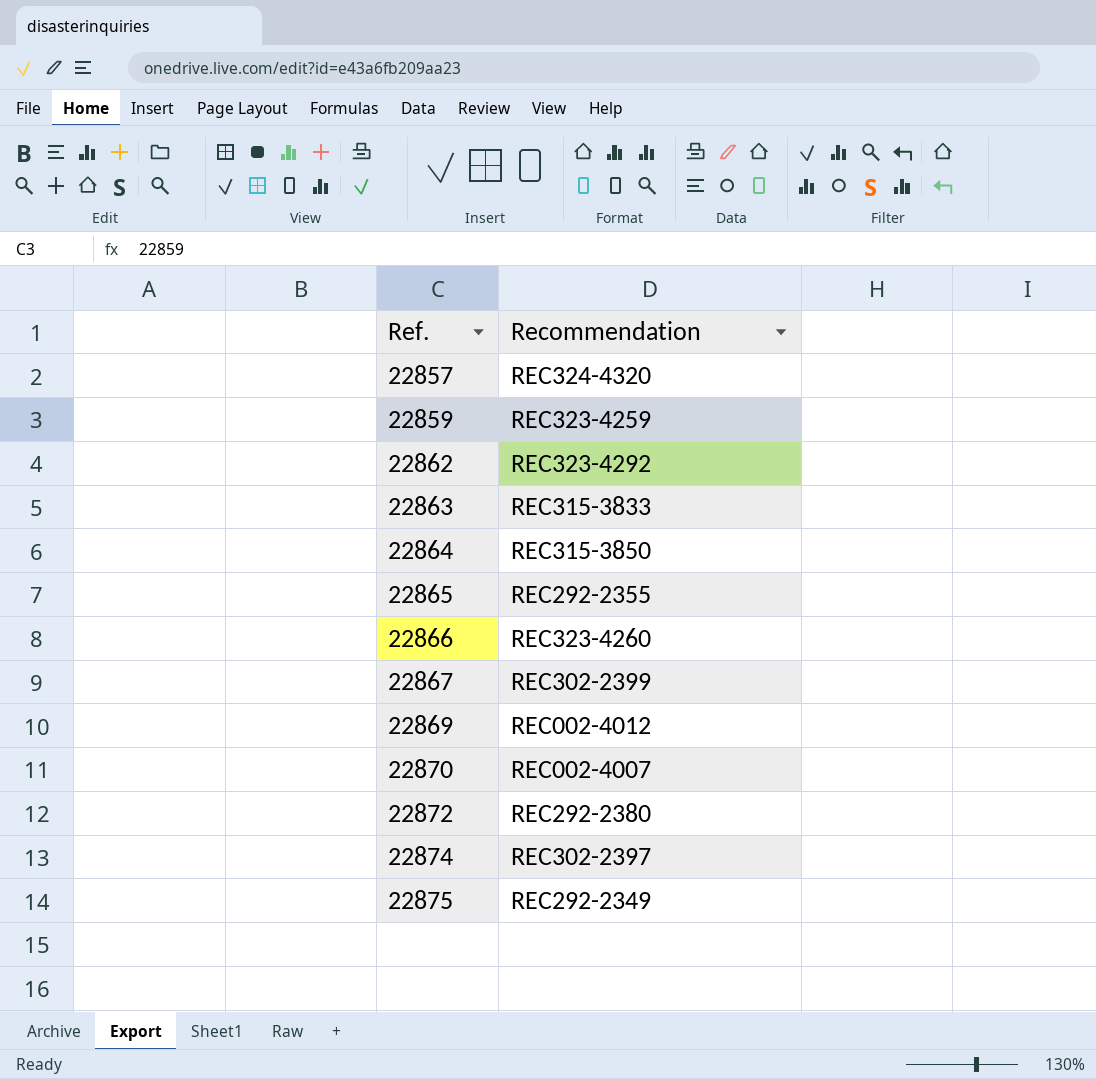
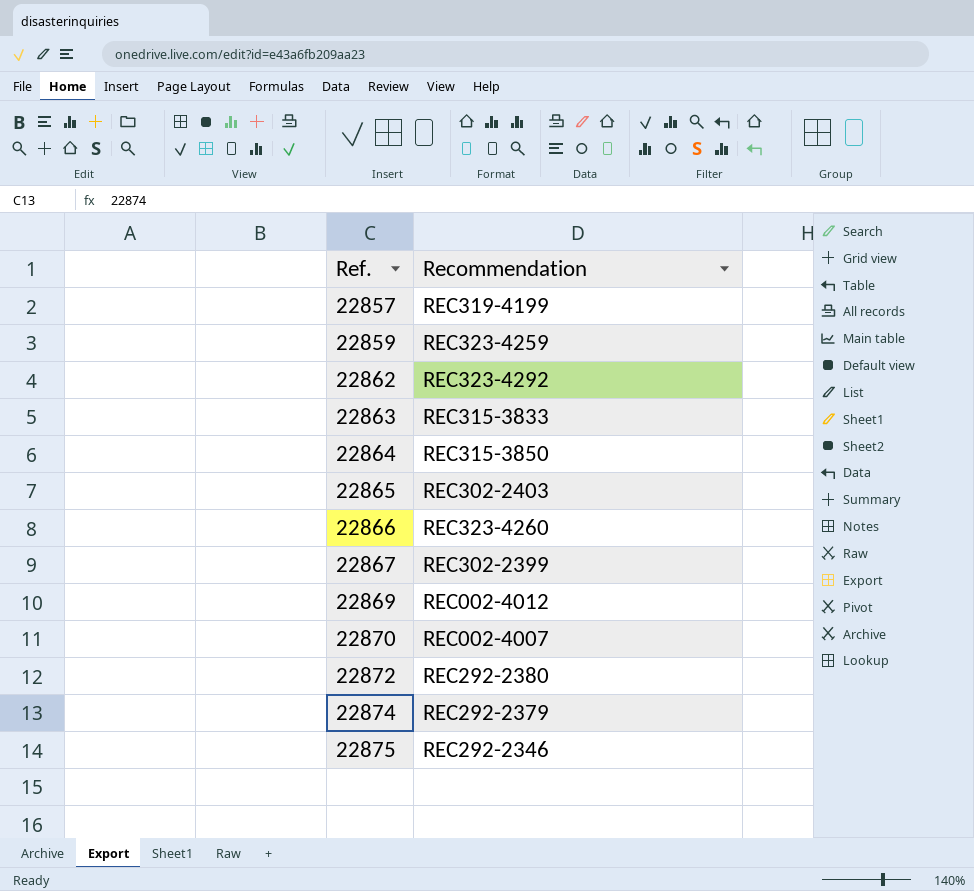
22857 | Recommendation: REC324-4320 -> REC319-4199
22865 | Recommendation: REC292-2355 -> REC302-2403
22874 | Recommendation: REC302-2397 -> REC292-2379
22875 | Recommendation: REC292-2349 -> REC292-2346

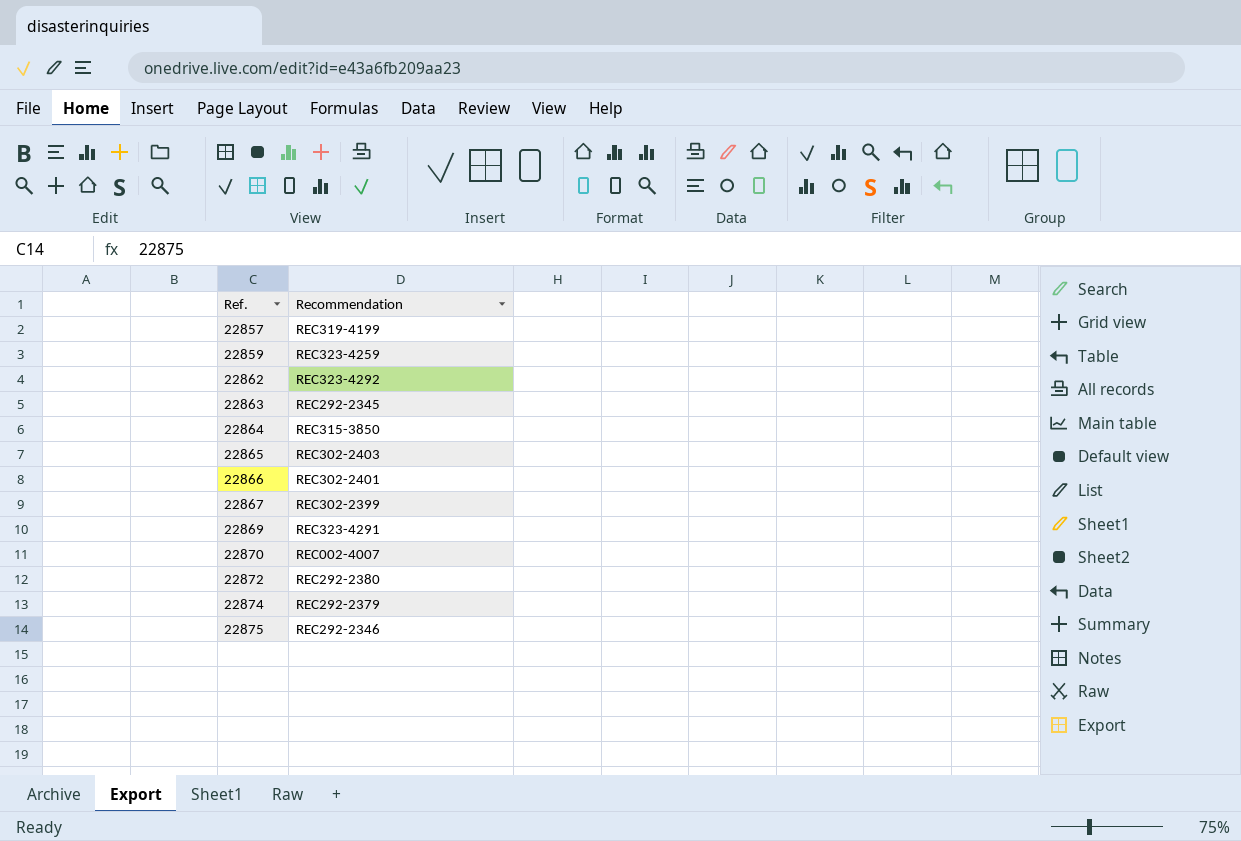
22863 | Recommendation: REC315-3833 -> REC292-2345
22866 | Recommendation: REC323-4260 -> REC302-2401
22869 | Recommendation: REC002-4012 -> REC323-4291

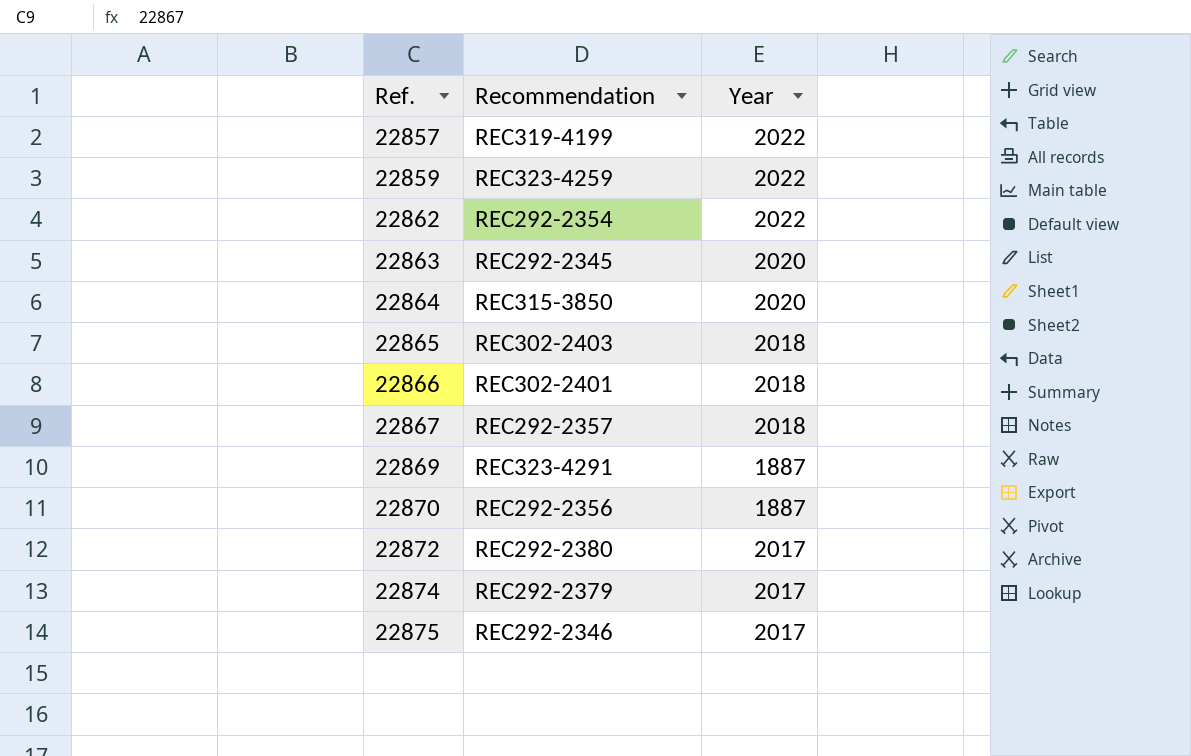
column Year | position: none -> 3
22862 | Recommendation: REC323-4292 -> REC292-2354
22867 | Recommendation: REC302-2399 -> REC292-2357
22870 | Recommendation: REC002-4007 -> REC292-2356

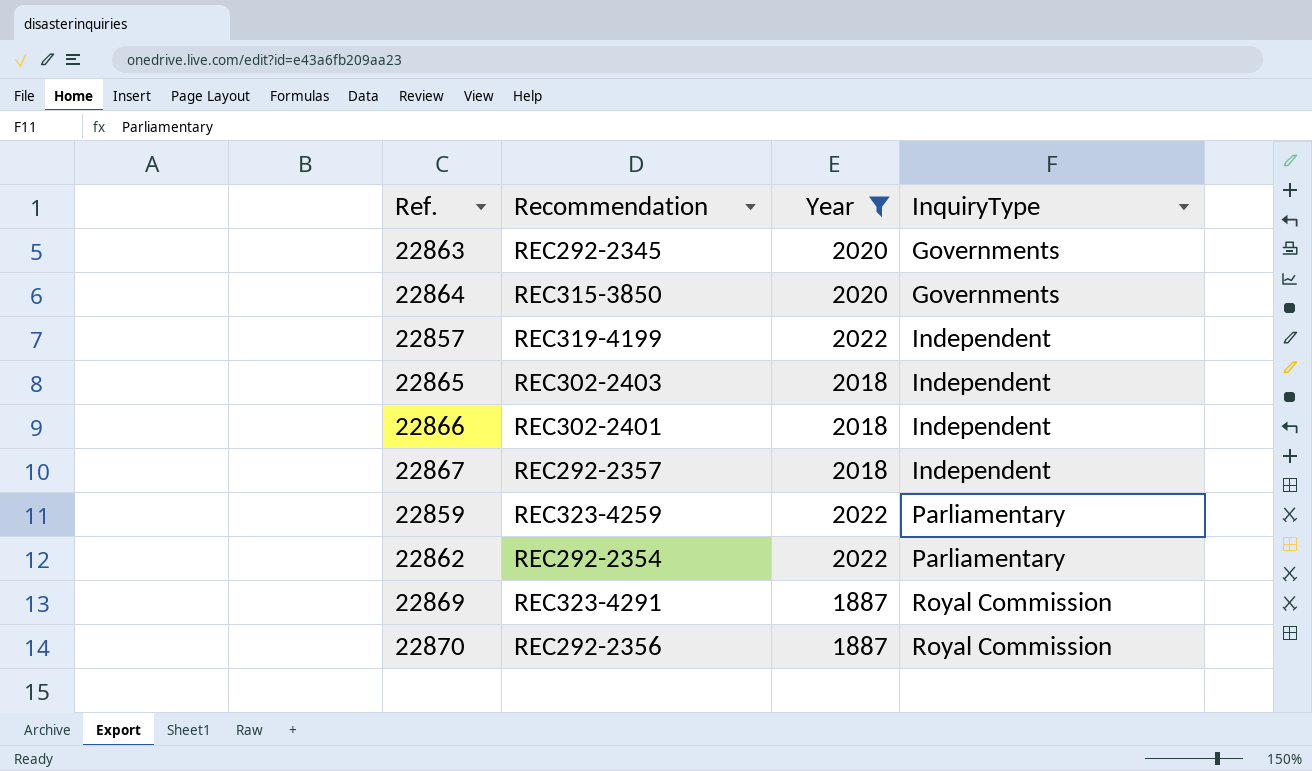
filter: none -> Year != 2017
row order: Ref. ascending -> InquiryType ascending
column InquiryType | position: none -> 4

